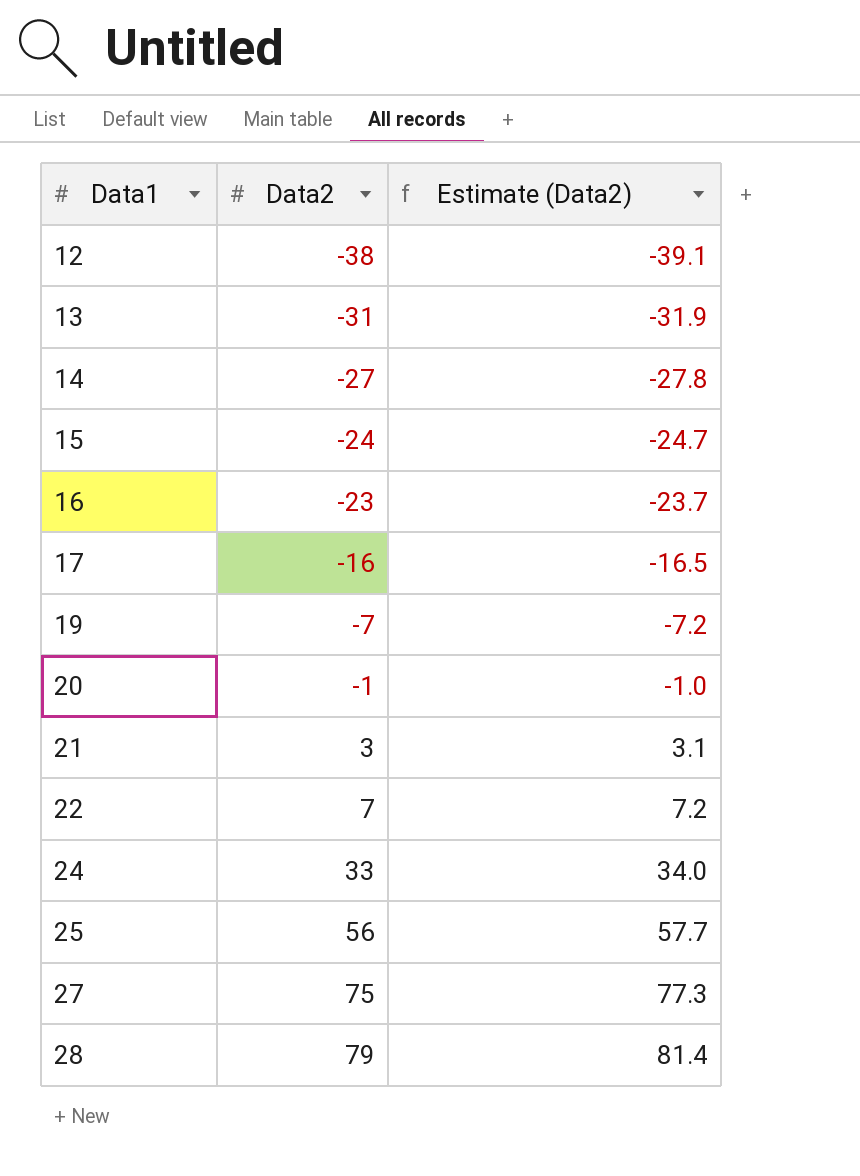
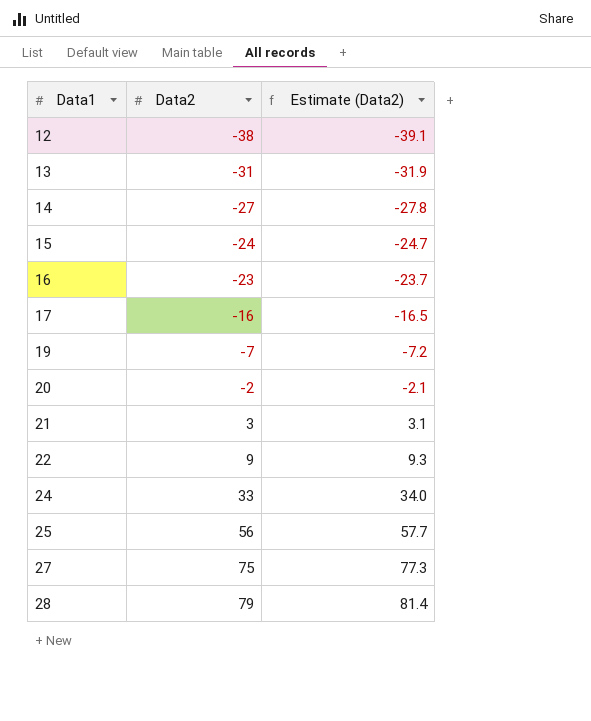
20 | Data2: -1 -> -2
20 | Estimate (Data2): -1.0 -> -2.1
22 | Data2: 7 -> 9
22 | Estimate (Data2): 7.2 -> 9.3

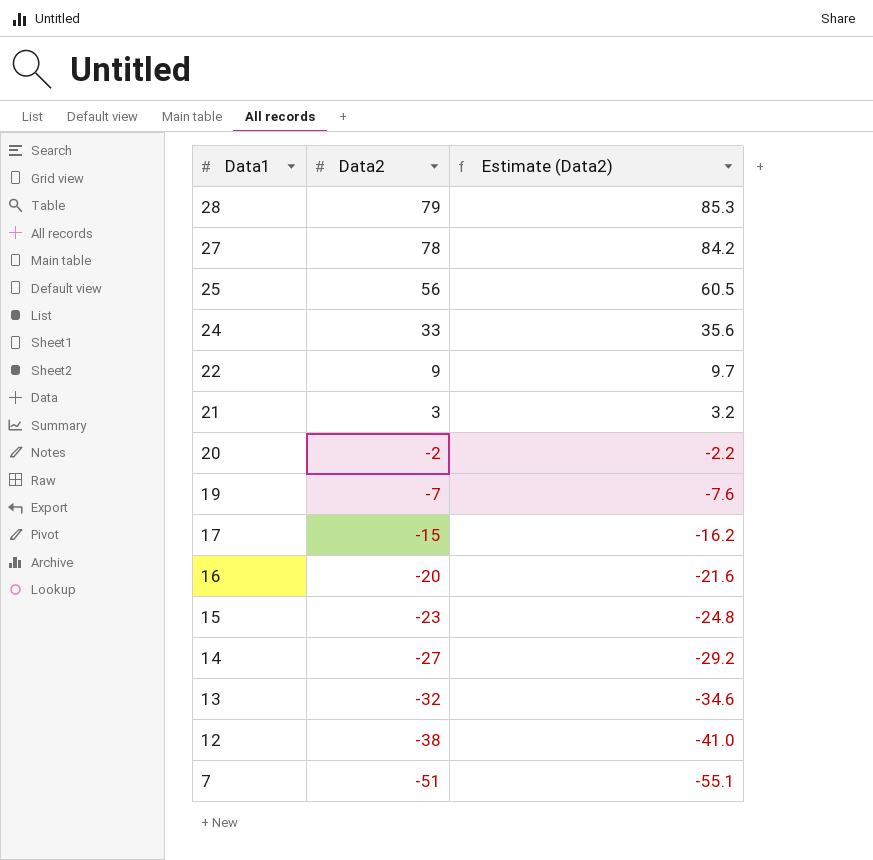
row order: Data1 ascending -> Data1 descending
column Estimate (Data2) | formula: [Data2] * 1.03 -> [Data2] * 1.08
27 | Data2: 75 -> 78
17 | Data2: -16 -> -15
16 | Data2: -23 -> -20
15 | Data2: -24 -> -23
13 | Data2: -31 -> -32
row 7: none -> -51 | -55.1

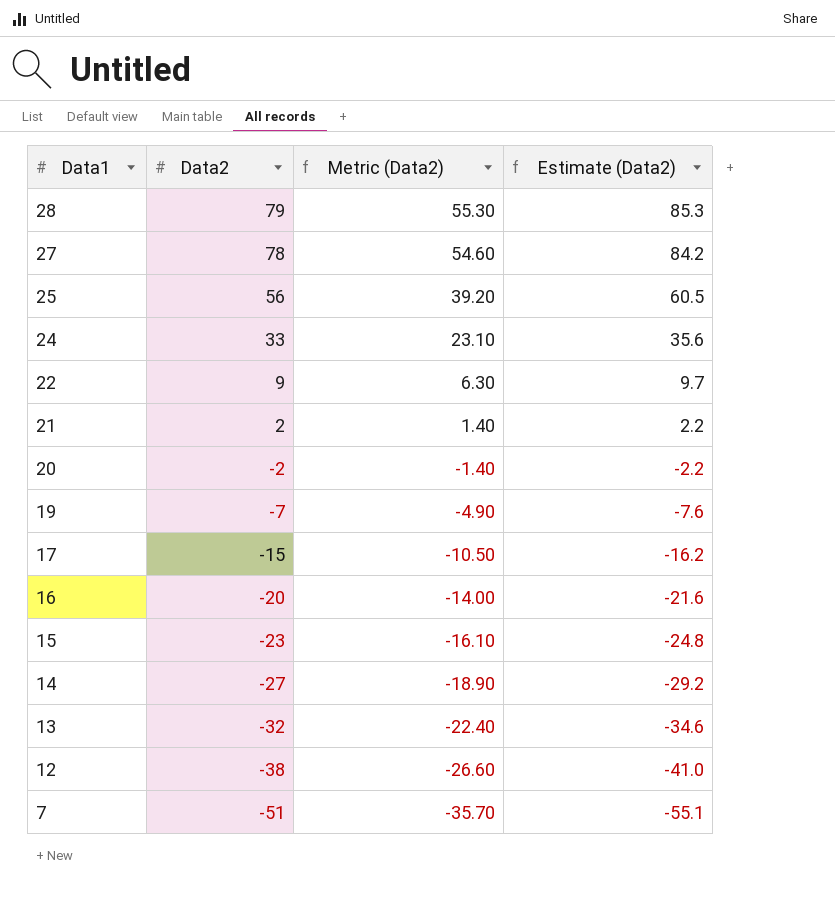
column Metric (Data2) | formula: none -> [Data2] * 0.7
21 | Data2: 3 -> 2
21 | Estimate (Data2): 3.2 -> 2.2

